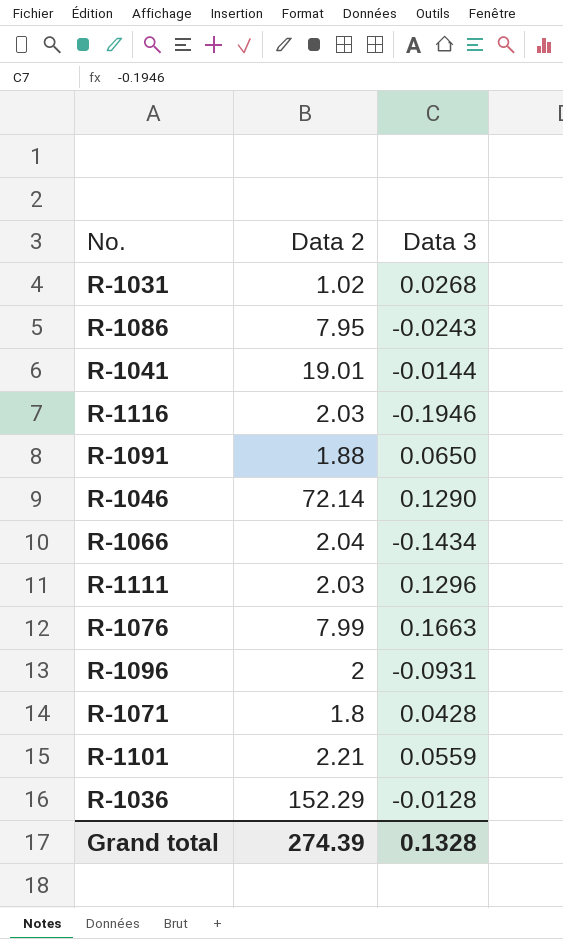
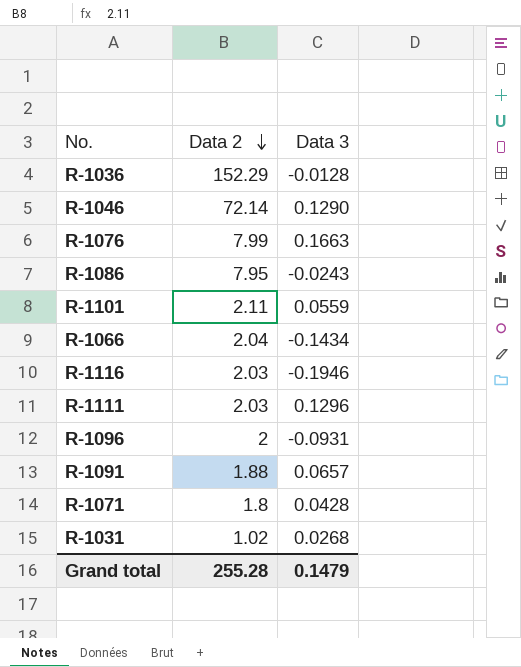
row order: none -> Data 2 descending
row R-1041: 19.01 | -0.0144 -> none
R-1101 | Data 2: 2.21 -> 2.11
R-1091 | Data 3: 0.0650 -> 0.0657
Grand total | Data 2: 274.39 -> 255.28
Grand total | Data 3: 0.1328 -> 0.1479

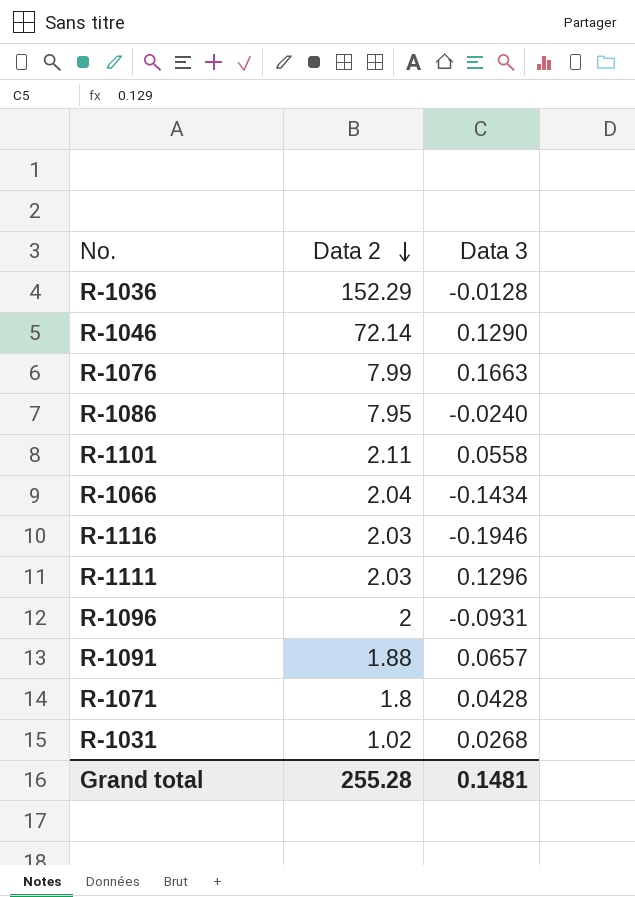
R-1086 | Data 3: -0.0243 -> -0.0240
R-1101 | Data 3: 0.0559 -> 0.0558
Grand total | Data 3: 0.1479 -> 0.1481

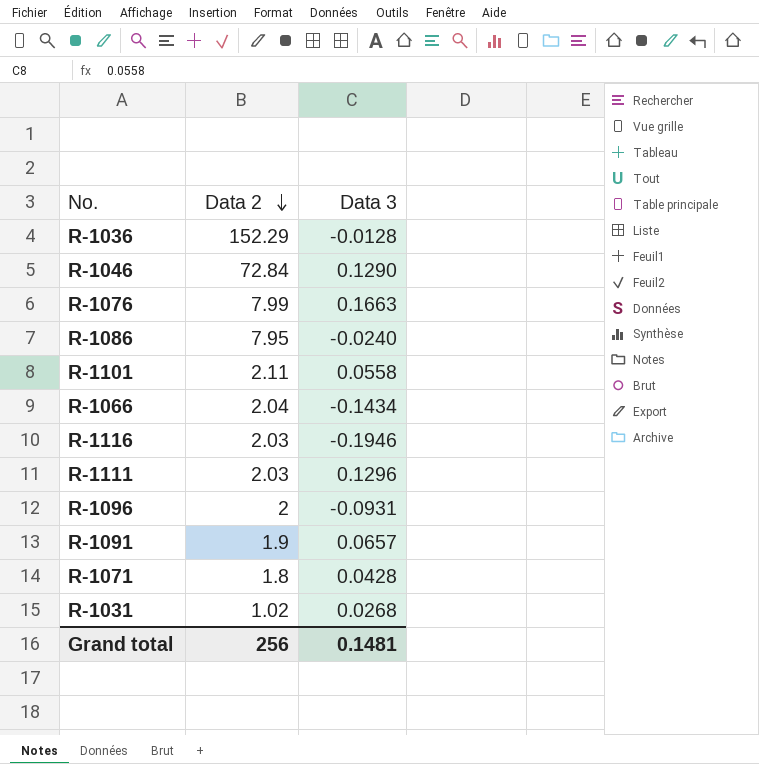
R-1046 | Data 2: 72.14 -> 72.84
R-1091 | Data 2: 1.88 -> 1.9
Grand total | Data 2: 255.28 -> 256

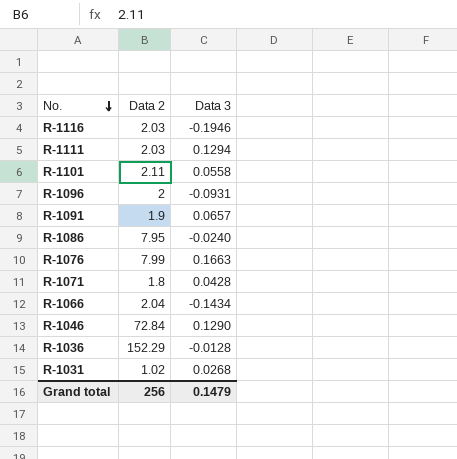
row order: Data 2 descending -> No. descending
R-1111 | Data 3: 0.1296 -> 0.1294
Grand total | Data 3: 0.1481 -> 0.1479

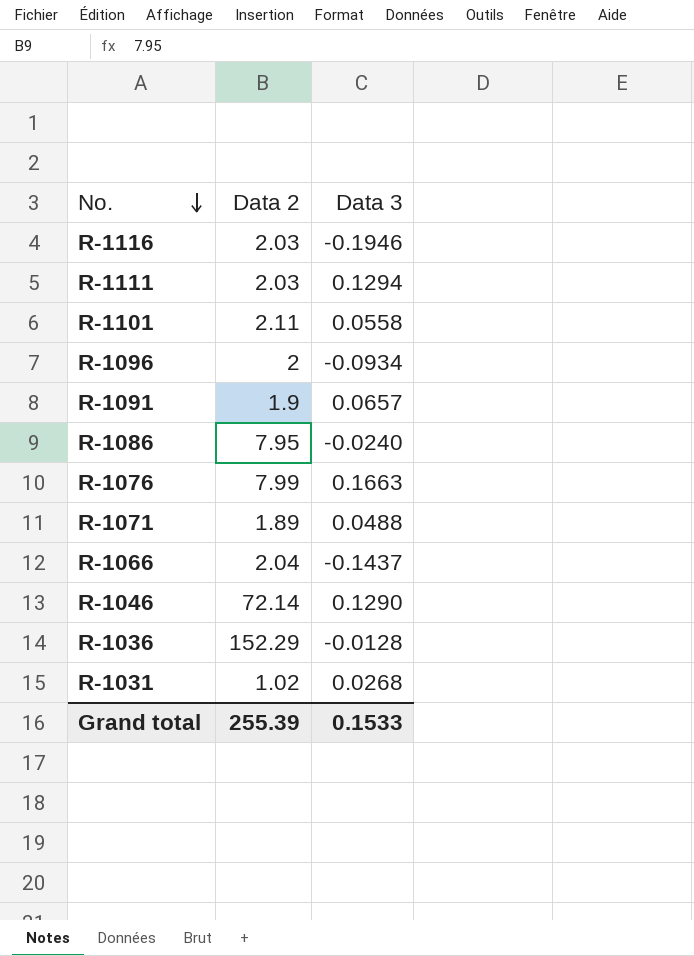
R-1096 | Data 3: -0.0931 -> -0.0934
R-1071 | Data 2: 1.8 -> 1.89
R-1071 | Data 3: 0.0428 -> 0.0488
R-1066 | Data 3: -0.1434 -> -0.1437
R-1046 | Data 2: 72.84 -> 72.14
Grand total | Data 2: 256 -> 255.39
Grand total | Data 3: 0.1479 -> 0.1533

